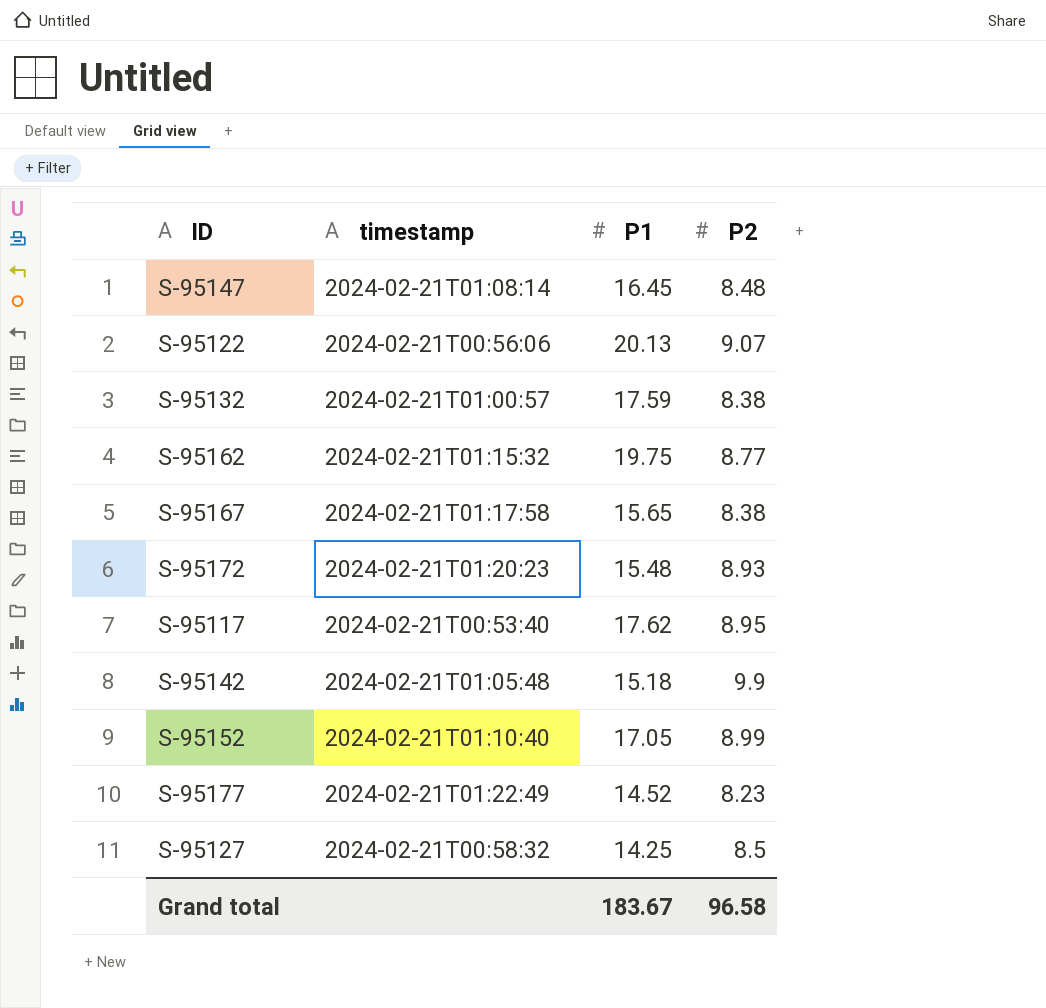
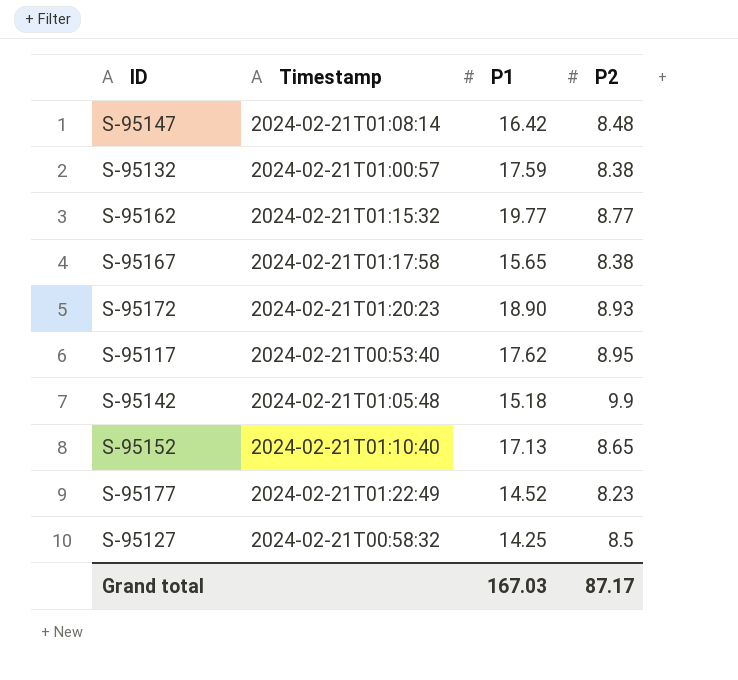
column name: timestamp -> Timestamp
row S-95122: 2024-02-21T00:56:06 | 20.13 | 9.07 -> none
S-95147 | P1: 16.45 -> 16.42
S-95162 | P1: 19.75 -> 19.77
S-95172 | P1: 15.48 -> 18.90
S-95152 | P1: 17.05 -> 17.13
S-95152 | P2: 8.99 -> 8.65
Grand total | P1: 183.67 -> 167.03
Grand total | P2: 96.58 -> 87.17

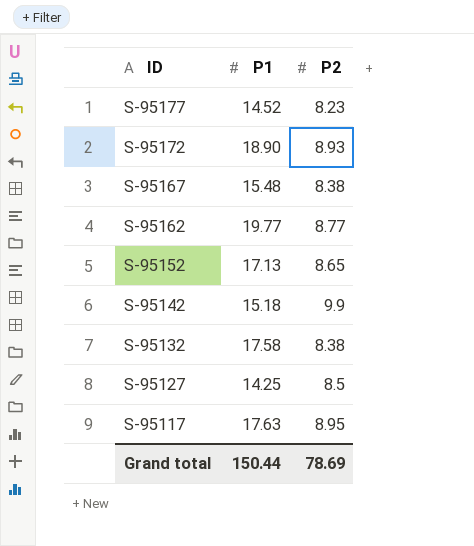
row order: none -> ID descending
column Timestamp | position: 2 -> none
row S-95147: 2024-02-21T01:08:14 | 16.42 | 8.48 -> none
S-95167 | P1: 15.65 -> 15.48
S-95132 | P1: 17.59 -> 17.58
S-95117 | P1: 17.62 -> 17.63
Grand total | P1: 167.03 -> 150.44
Grand total | P2: 87.17 -> 78.69

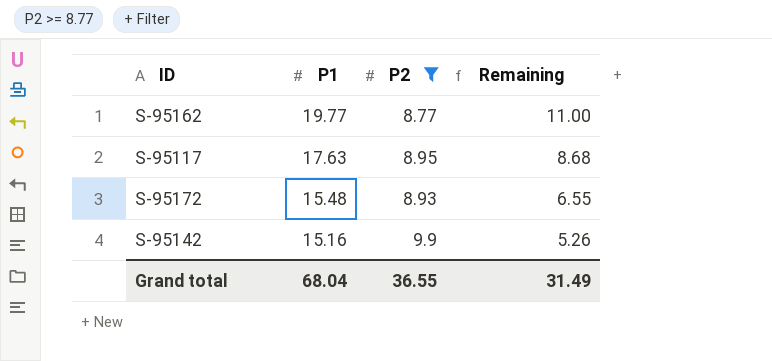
filter: none -> P2 >= 8.77
row order: ID descending -> P1 descending
column Remaining | formula: none -> [P1] - [P2]
S-95172 | P1: 18.90 -> 15.48
S-95142 | P1: 15.18 -> 15.16
Grand total | P1: 150.44 -> 68.04
Grand total | P2: 78.69 -> 36.55

